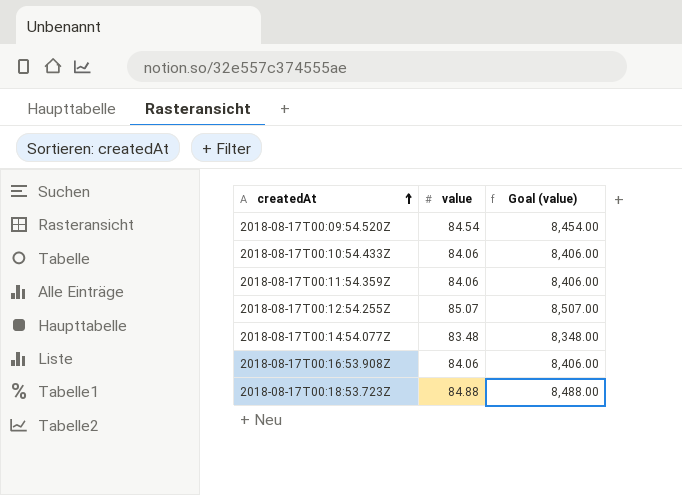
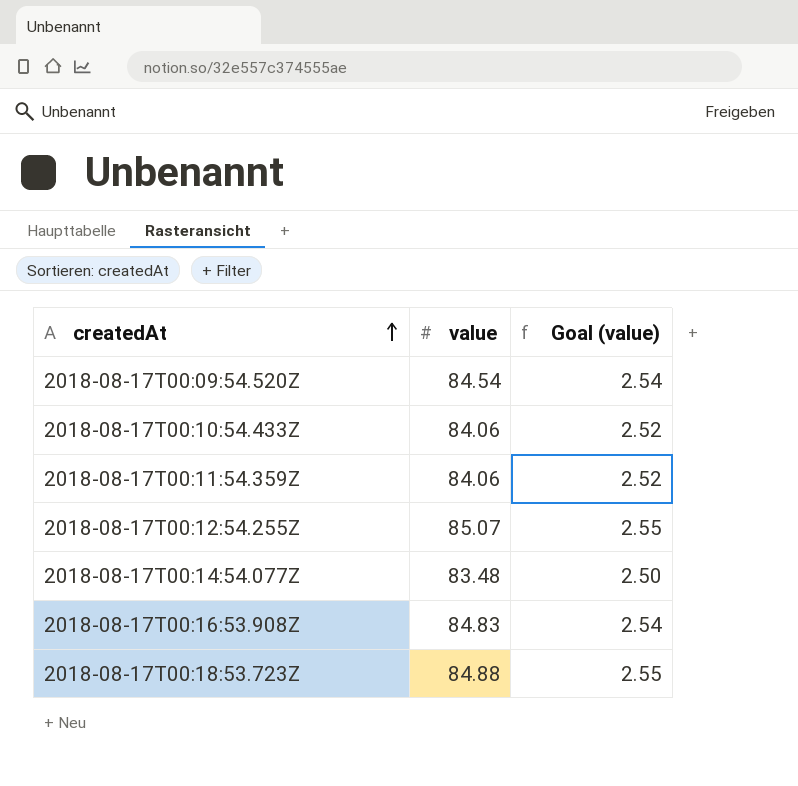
column Goal (value) | formula: [value] * 100 -> [value] * 0.03
2018-08-17T00:16:53.908Z | value: 84.06 -> 84.83

